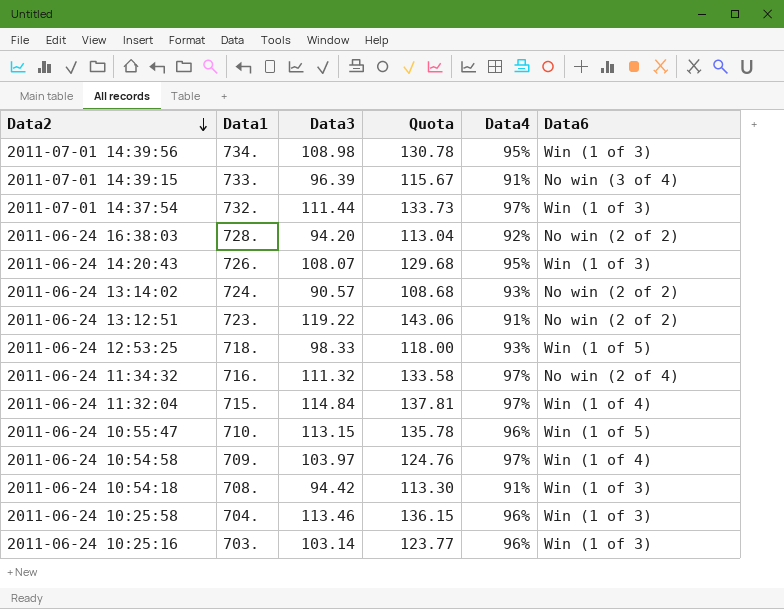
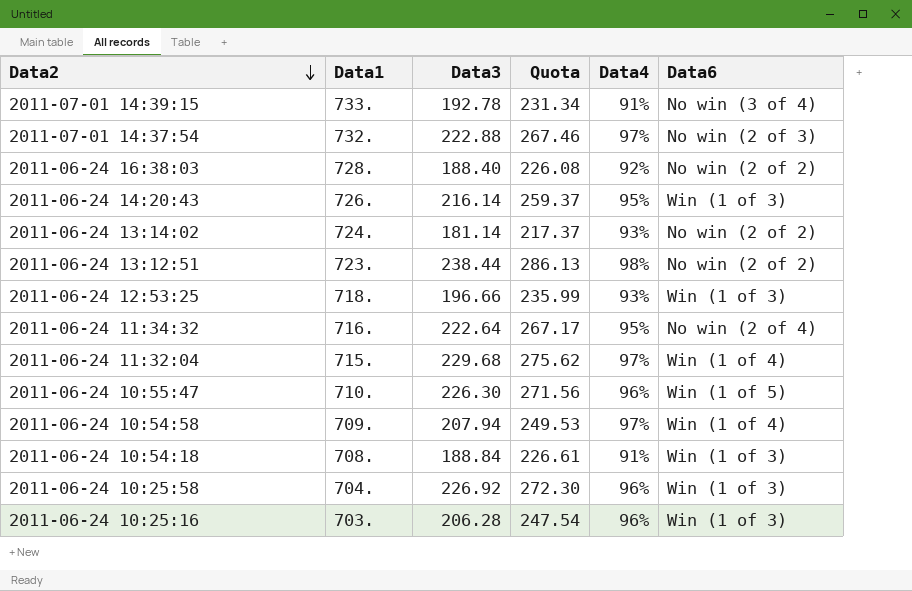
row 2011-07-01 14:39:56: 734. | 108.98 | 130.78 | 95% | Win (1 of 3) -> none
2011-07-01 14:39:15 | Data3: 96.39 -> 192.78
2011-07-01 14:39:15 | Quota: 115.67 -> 231.34
2011-07-01 14:37:54 | Data3: 111.44 -> 222.88
2011-07-01 14:37:54 | Quota: 133.73 -> 267.46
2011-07-01 14:37:54 | Data6: Win (1 of 3) -> No win (2 of 3)
2011-06-24 16:38:03 | Data3: 94.20 -> 188.40
2011-06-24 16:38:03 | Quota: 113.04 -> 226.08
2011-06-24 14:20:43 | Data3: 108.07 -> 216.14
2011-06-24 14:20:43 | Quota: 129.68 -> 259.37
2011-06-24 13:14:02 | Data3: 90.57 -> 181.14
2011-06-24 13:14:02 | Quota: 108.68 -> 217.37
2011-06-24 13:12:51 | Data3: 119.22 -> 238.44
2011-06-24 13:12:51 | Quota: 143.06 -> 286.13
2011-06-24 13:12:51 | Data4: 91% -> 98%
2011-06-24 12:53:25 | Data3: 98.33 -> 196.66
2011-06-24 12:53:25 | Quota: 118.00 -> 235.99
2011-06-24 12:53:25 | Data6: Win (1 of 5) -> Win (1 of 3)
2011-06-24 11:34:32 | Data3: 111.32 -> 222.64
2011-06-24 11:34:32 | Quota: 133.58 -> 267.17
2011-06-24 11:34:32 | Data4: 97% -> 95%
2011-06-24 11:32:04 | Data3: 114.84 -> 229.68
2011-06-24 11:32:04 | Quota: 137.81 -> 275.62
2011-06-24 10:55:47 | Data3: 113.15 -> 226.30
2011-06-24 10:55:47 | Quota: 135.78 -> 271.56
2011-06-24 10:54:58 | Data3: 103.97 -> 207.94
2011-06-24 10:54:58 | Quota: 124.76 -> 249.53
2011-06-24 10:54:18 | Data3: 94.42 -> 188.84
2011-06-24 10:54:18 | Quota: 113.30 -> 226.61
2011-06-24 10:25:58 | Data3: 113.46 -> 226.92
2011-06-24 10:25:58 | Quota: 136.15 -> 272.30
2011-06-24 10:25:16 | Data3: 103.14 -> 206.28
2011-06-24 10:25:16 | Quota: 123.77 -> 247.54

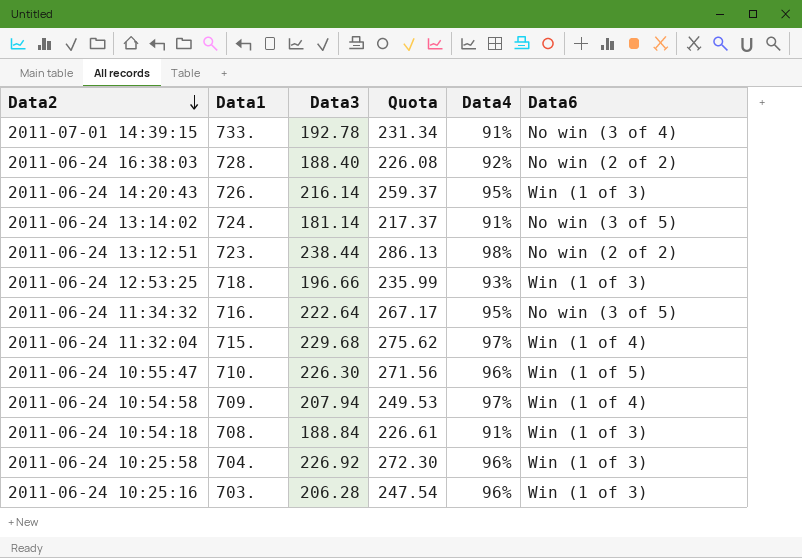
row 2011-07-01 14:37:54: 732. | 222.88 | 267.46 | 97% | No win (2 of 3) -> none
2011-06-24 13:14:02 | Data4: 93% -> 91%
2011-06-24 13:14:02 | Data6: No win (2 of 2) -> No win (3 of 5)
2011-06-24 11:34:32 | Data6: No win (2 of 4) -> No win (3 of 5)

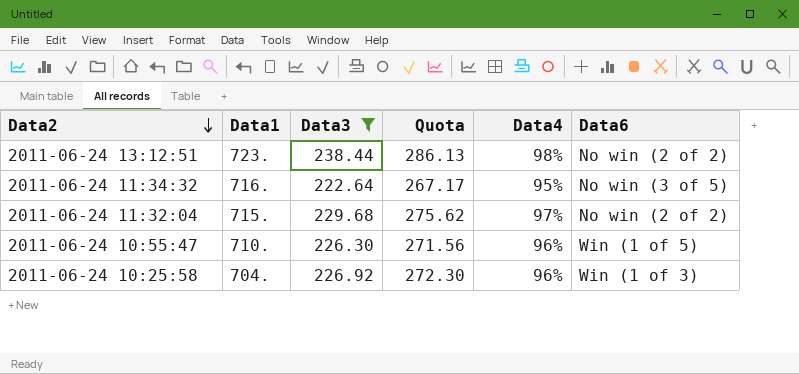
filter: none -> Data3 >= 222.64
2011-06-24 11:32:04 | Data6: Win (1 of 4) -> No win (2 of 2)

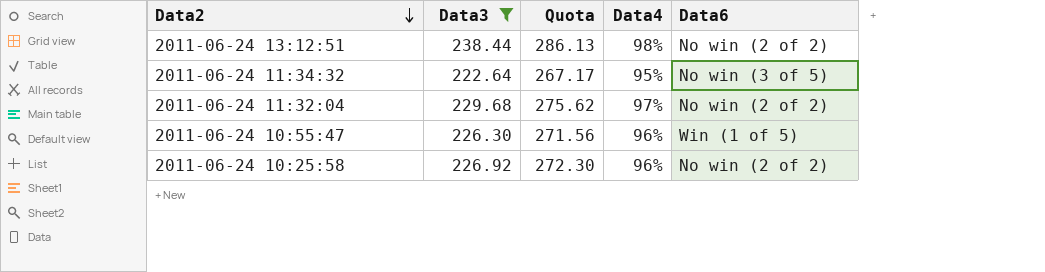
column Data1 | position: 2 -> none
2011-06-24 10:25:58 | Data6: Win (1 of 3) -> No win (2 of 2)

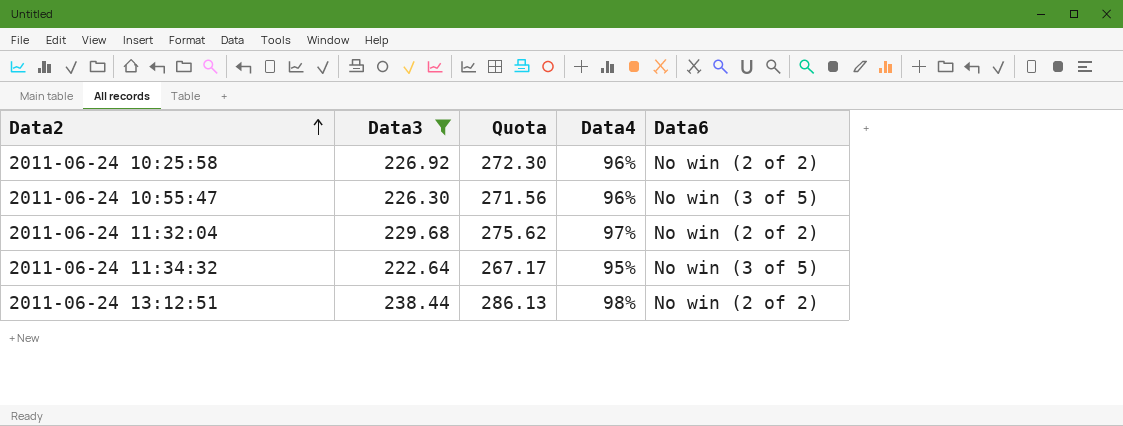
row order: Data2 descending -> Data2 ascending
2011-06-24 10:55:47 | Data6: Win (1 of 5) -> No win (3 of 5)

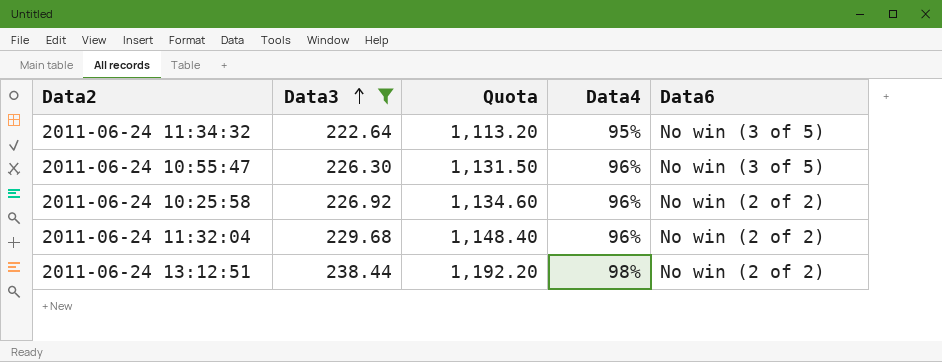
row order: Data2 ascending -> Data3 ascending
column Quota | formula: [Data3] * 1.2 -> [Data3] * 5
2011-06-24 11:32:04 | Data4: 97% -> 96%

